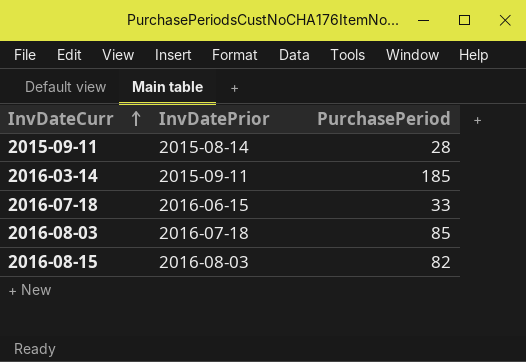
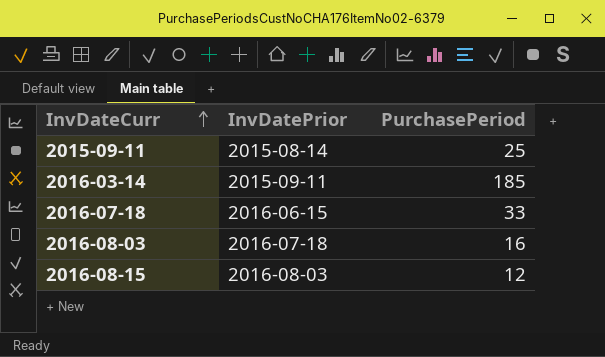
2015-09-11 | PurchasePeriod: 28 -> 25
2016-08-03 | PurchasePeriod: 85 -> 16
2016-08-15 | PurchasePeriod: 82 -> 12

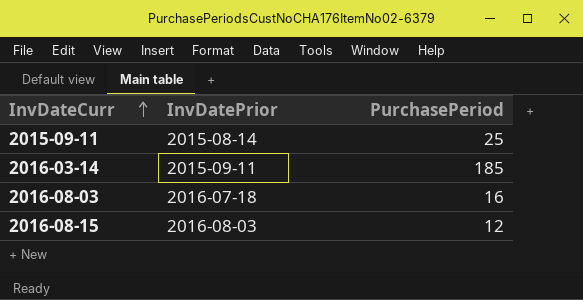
row 2016-07-18: 2016-06-15 | 33 -> none

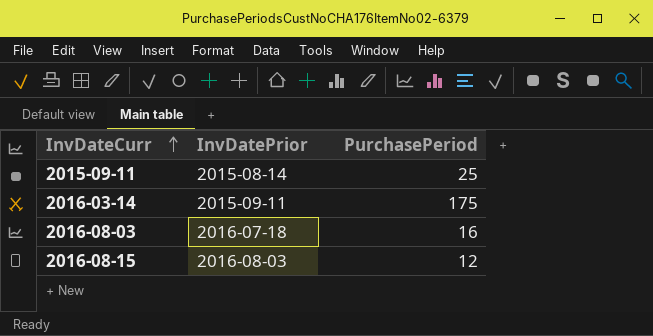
2016-03-14 | PurchasePeriod: 185 -> 175

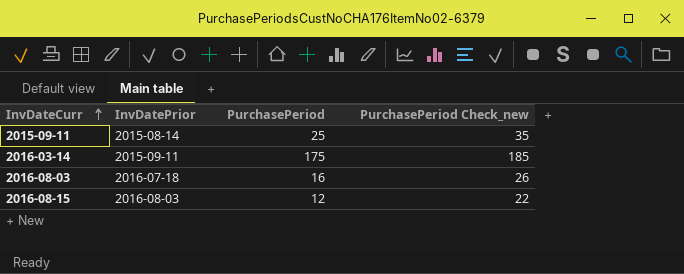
column PurchasePeriod Check_new | formula: none -> [PurchasePeriod] + 10

